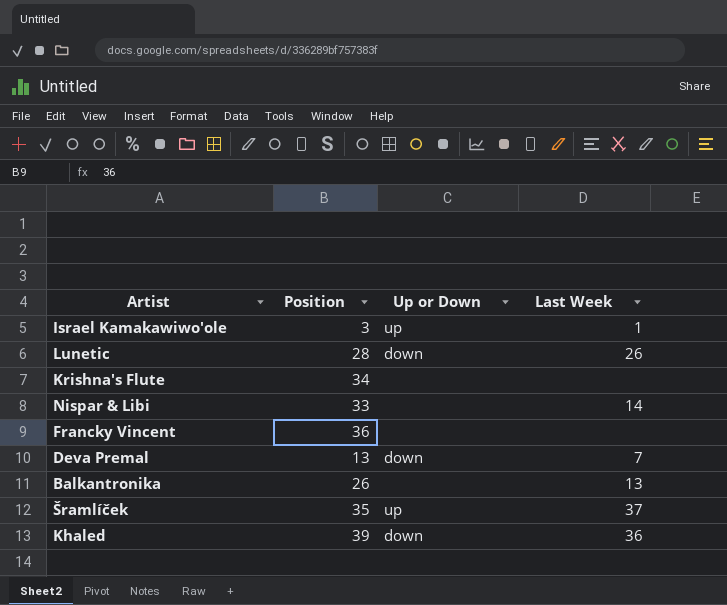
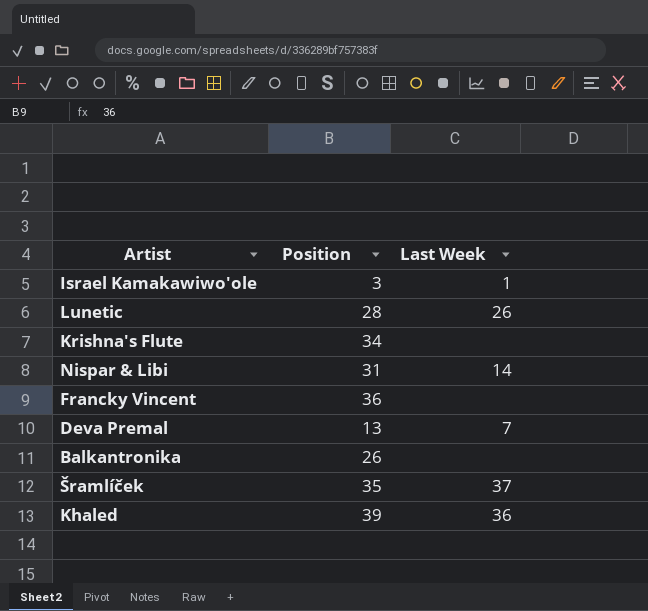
column Up or Down | position: 3 -> none
Nispar & Libi | Position: 33 -> 31
Balkantronika | Last Week: 13 -> none

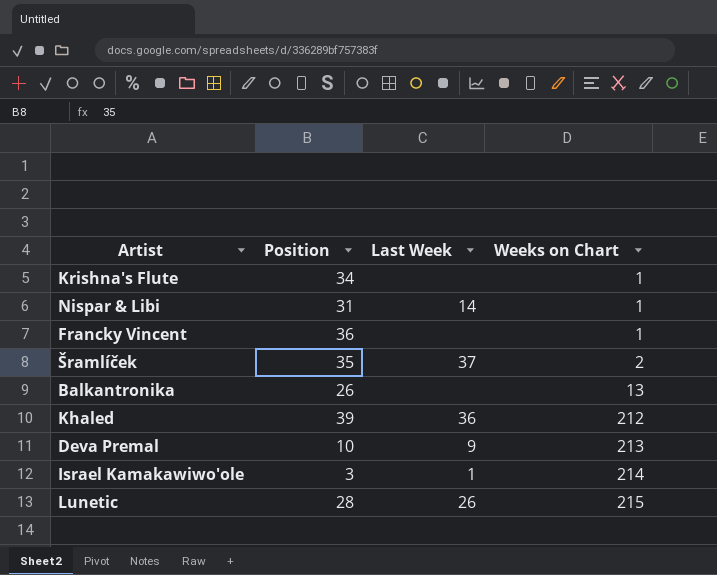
row order: none -> Weeks on Chart ascending
column Weeks on Chart | position: none -> 4
Deva Premal | Position: 13 -> 10
Deva Premal | Last Week: 7 -> 9

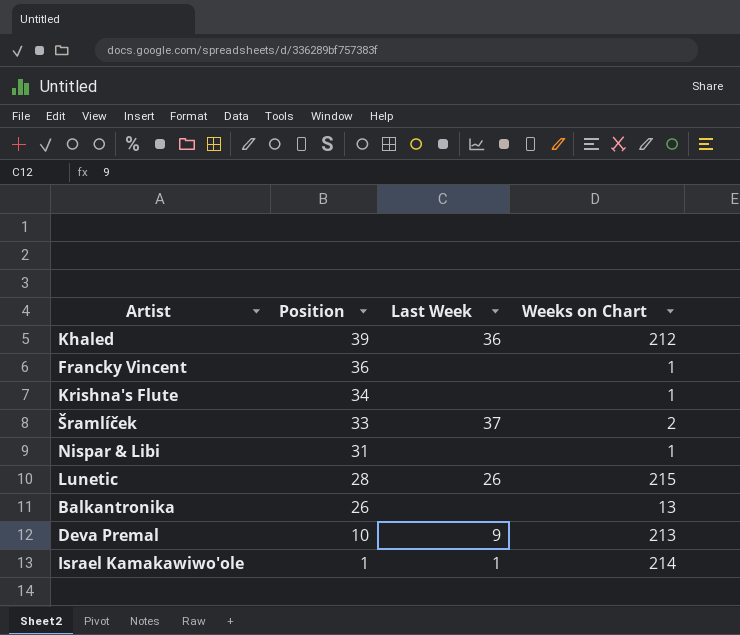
row order: Weeks on Chart ascending -> Position descending
Šramlíček | Position: 35 -> 33
Nispar & Libi | Last Week: 14 -> none
Israel Kamakawiwo'ole | Position: 3 -> 1

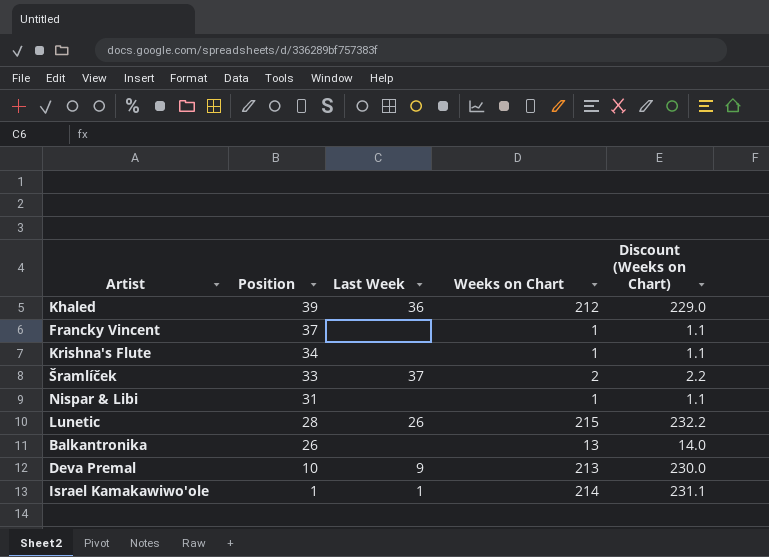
column Discount (Weeks on Chart) | formula: none -> [Weeks on Chart] * 1.08
Francky Vincent | Position: 36 -> 37

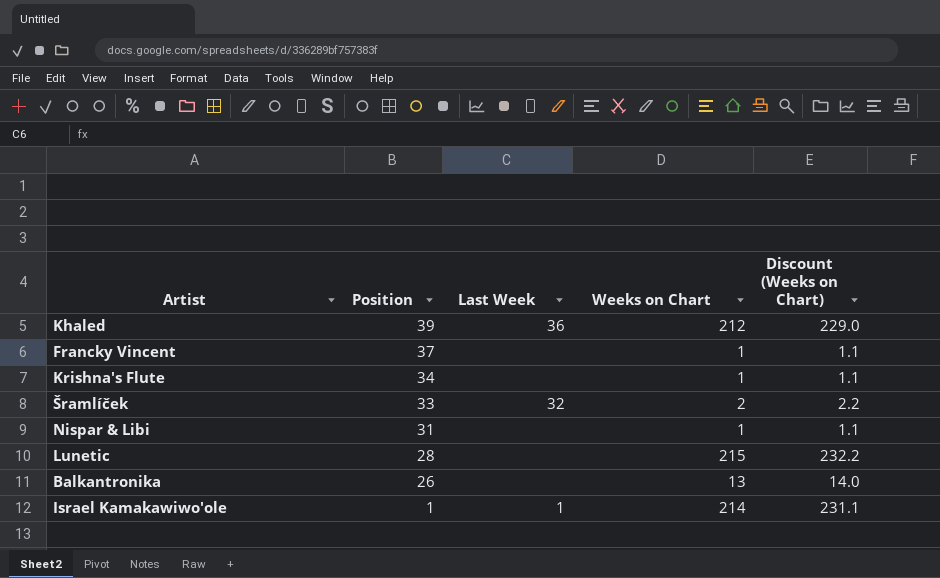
row Deva Premal: 10 | 9 | 213 | 230.0 -> none
Šramlíček | Last Week: 37 -> 32
Lunetic | Last Week: 26 -> none

